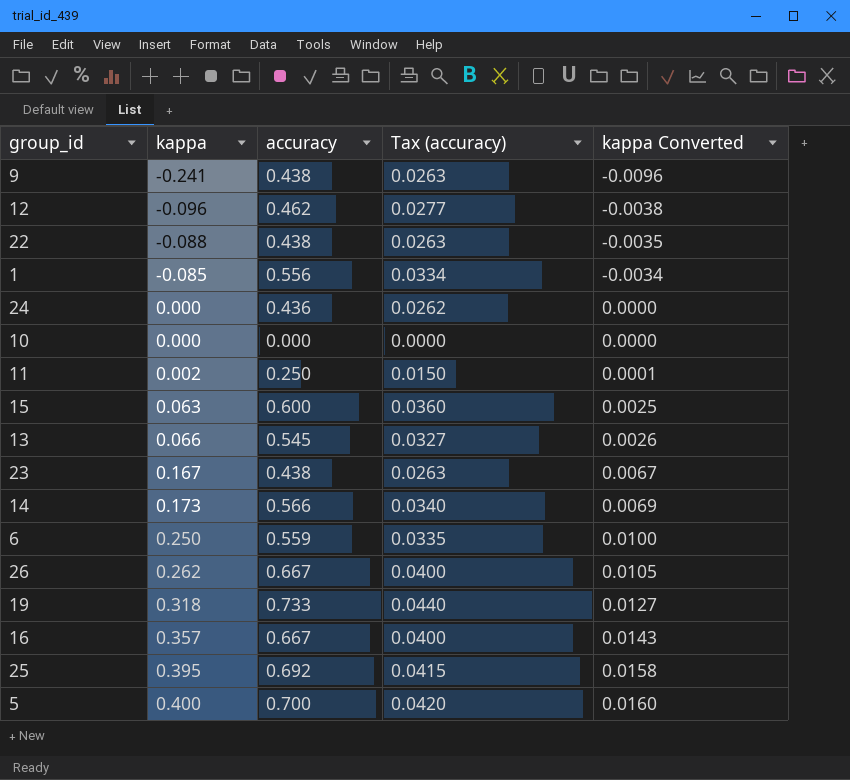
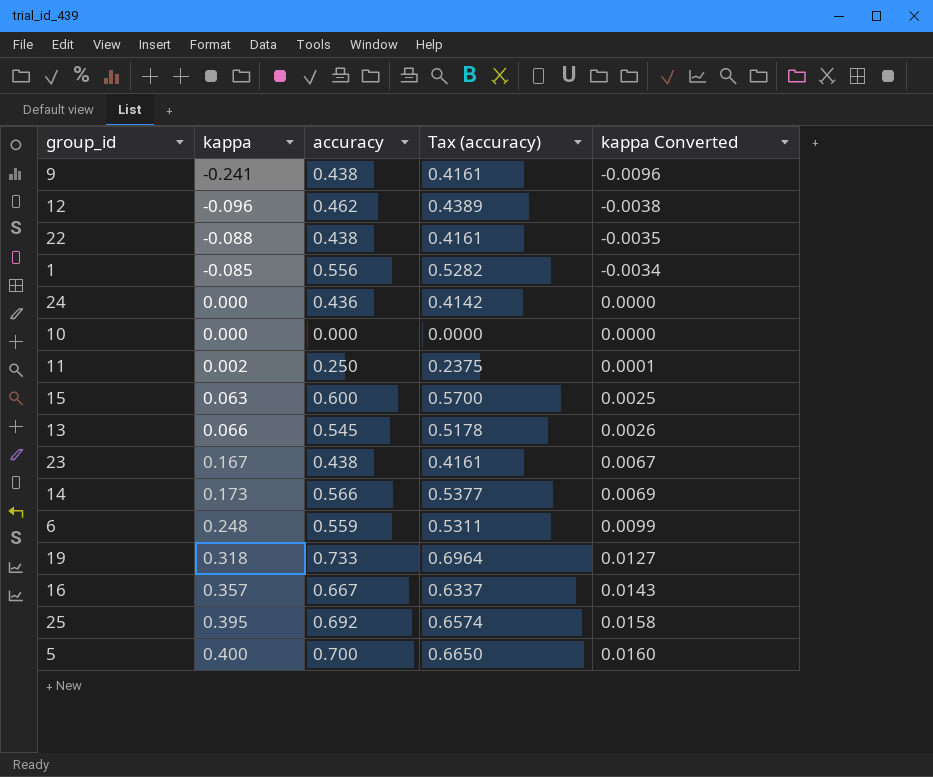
column Tax (accuracy) | formula: [accuracy] * 0.06 -> [accuracy] * 0.95
row 26: 0.262 | 0.667 | 0.0400 | 0.0105 -> none
6 | kappa: 0.250 -> 0.248
6 | kappa Converted: 0.0100 -> 0.0099

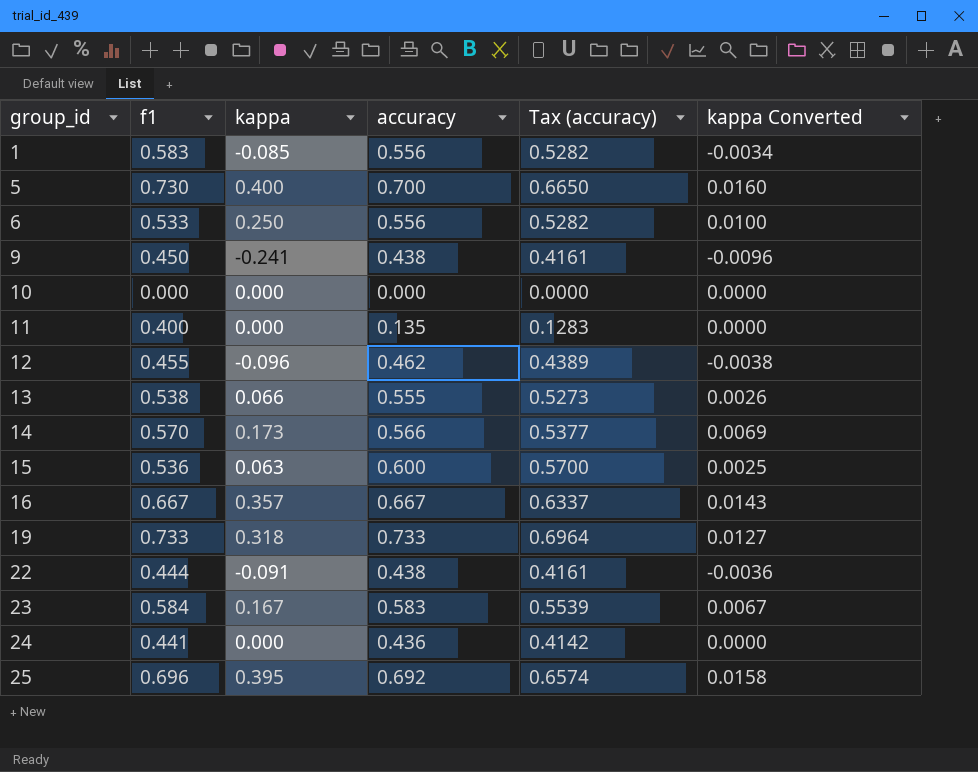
row order: kappa ascending -> group_id ascending
column f1 | position: none -> 2
6 | kappa: 0.248 -> 0.250
6 | accuracy: 0.559 -> 0.556
6 | Tax (accuracy): 0.5311 -> 0.5282
6 | kappa Converted: 0.0099 -> 0.0100
11 | kappa: 0.002 -> 0.000
11 | accuracy: 0.250 -> 0.135
11 | Tax (accuracy): 0.2375 -> 0.1283
11 | kappa Converted: 0.0001 -> 0.0000
13 | accuracy: 0.545 -> 0.555
13 | Tax (accuracy): 0.5178 -> 0.5273
22 | kappa: -0.088 -> -0.091
22 | kappa Converted: -0.0035 -> -0.0036
23 | accuracy: 0.438 -> 0.583
23 | Tax (accuracy): 0.4161 -> 0.5539

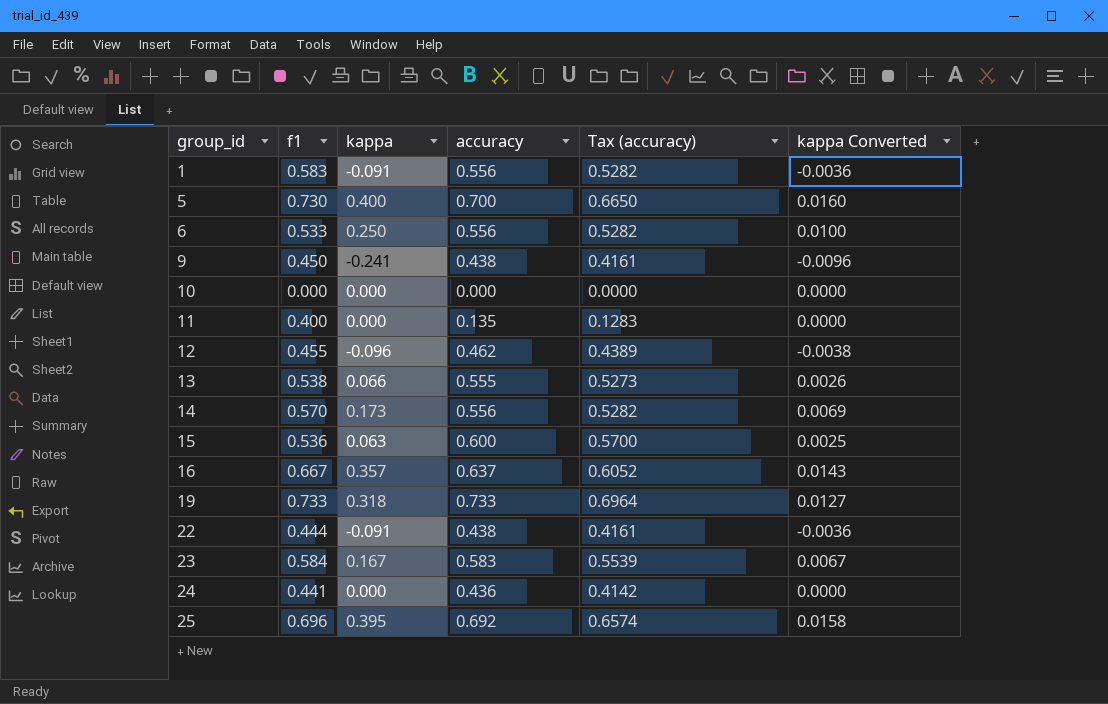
1 | kappa: -0.085 -> -0.091
1 | kappa Converted: -0.0034 -> -0.0036
14 | accuracy: 0.566 -> 0.556
14 | Tax (accuracy): 0.5377 -> 0.5282
16 | accuracy: 0.667 -> 0.637
16 | Tax (accuracy): 0.6337 -> 0.6052

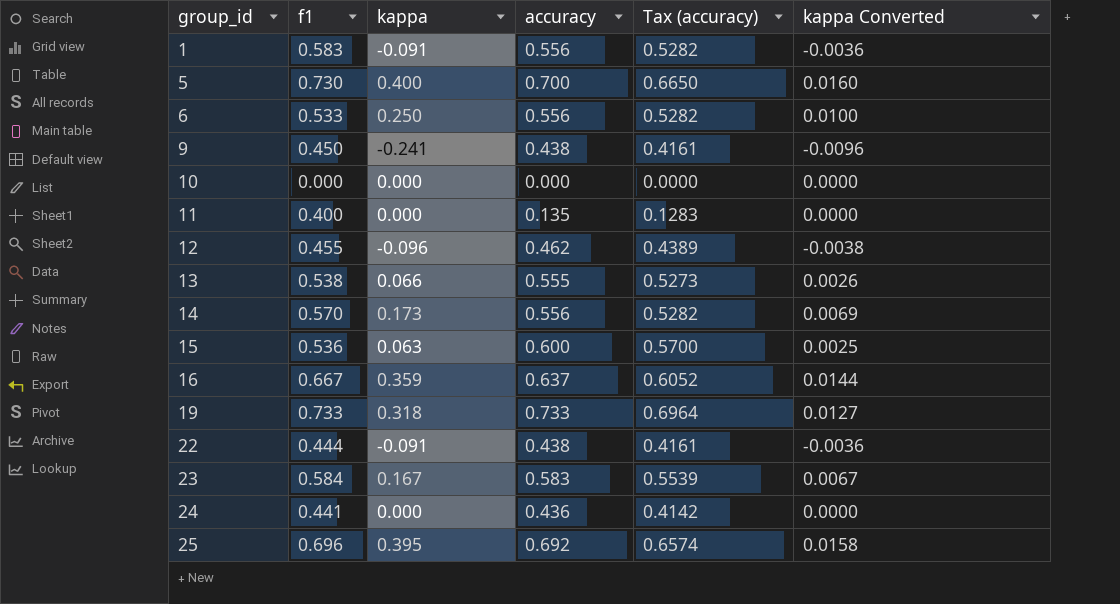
16 | kappa: 0.357 -> 0.359
16 | kappa Converted: 0.0143 -> 0.0144

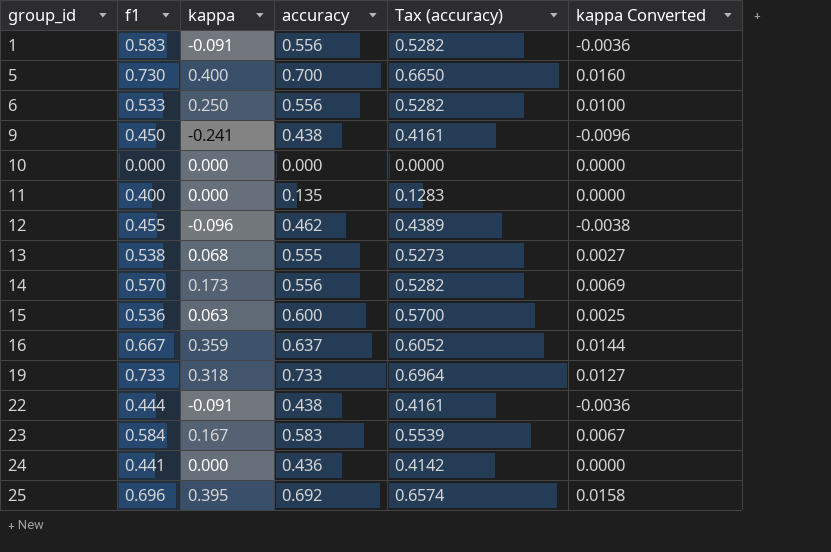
13 | kappa: 0.066 -> 0.068
13 | kappa Converted: 0.0026 -> 0.0027

